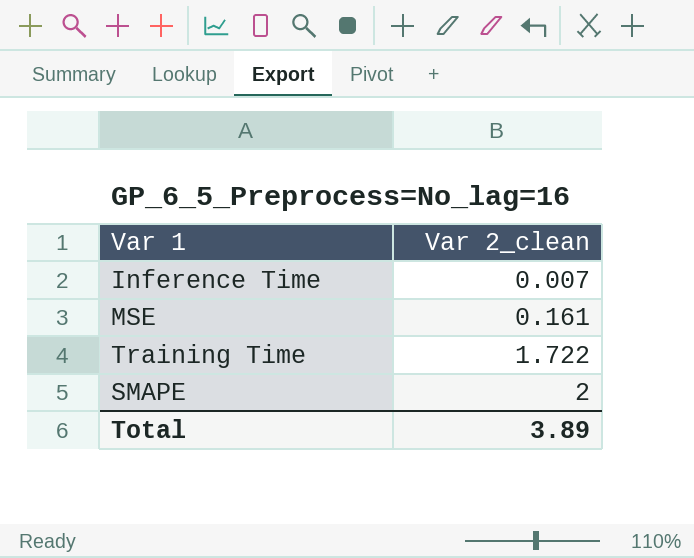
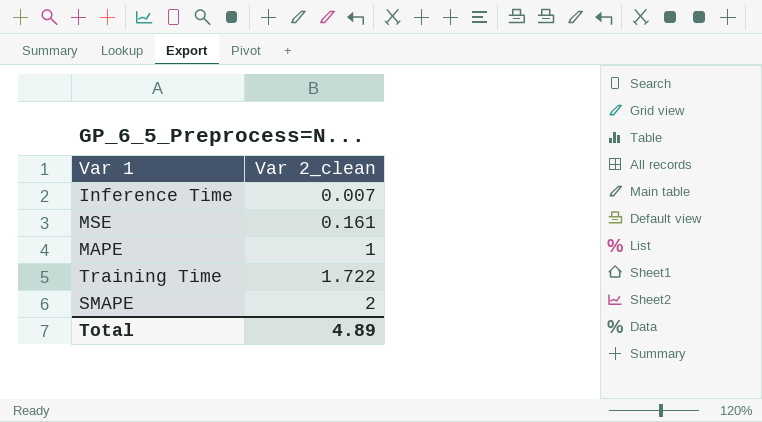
row MAPE: none -> 1
Total | Var 2_clean: 3.89 -> 4.89

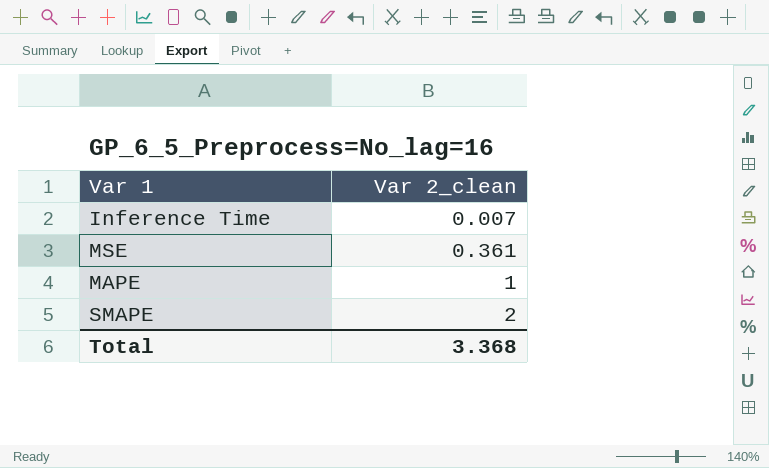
row Training Time: 1.722 -> none
MSE | Var 2_clean: 0.161 -> 0.361
Total | Var 2_clean: 4.89 -> 3.368

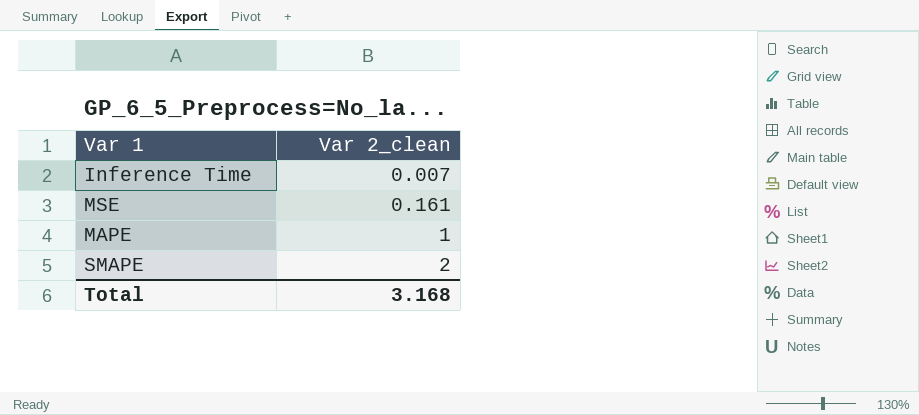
MSE | Var 2_clean: 0.361 -> 0.161
Total | Var 2_clean: 3.368 -> 3.168

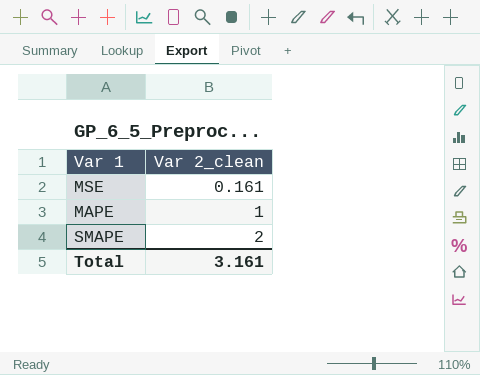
row Inference Time: 0.007 -> none
Total | Var 2_clean: 3.168 -> 3.161

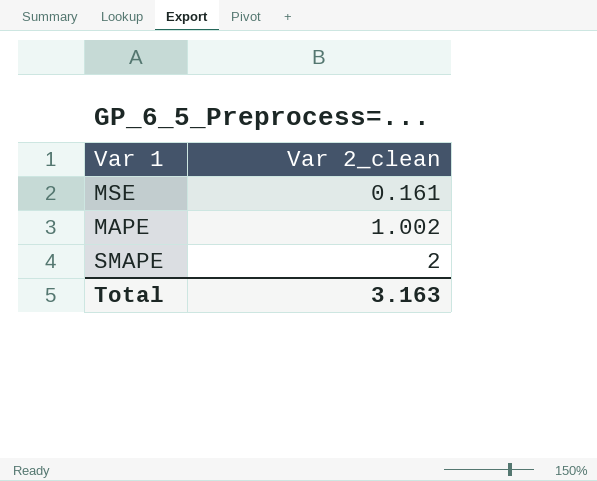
MAPE | Var 2_clean: 1 -> 1.002
Total | Var 2_clean: 3.161 -> 3.163

